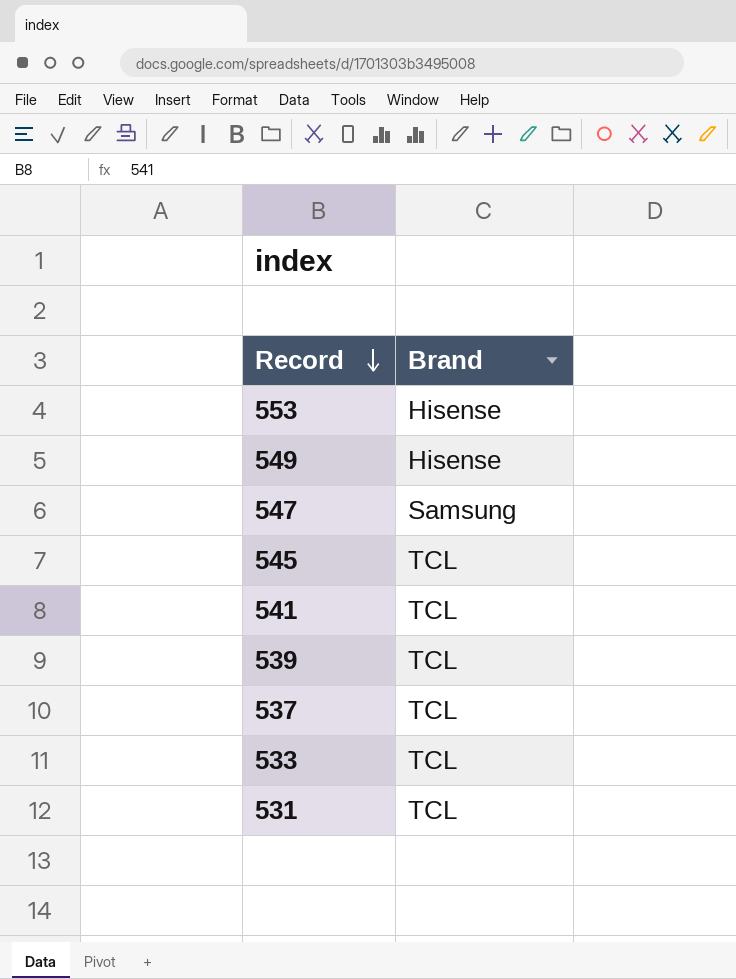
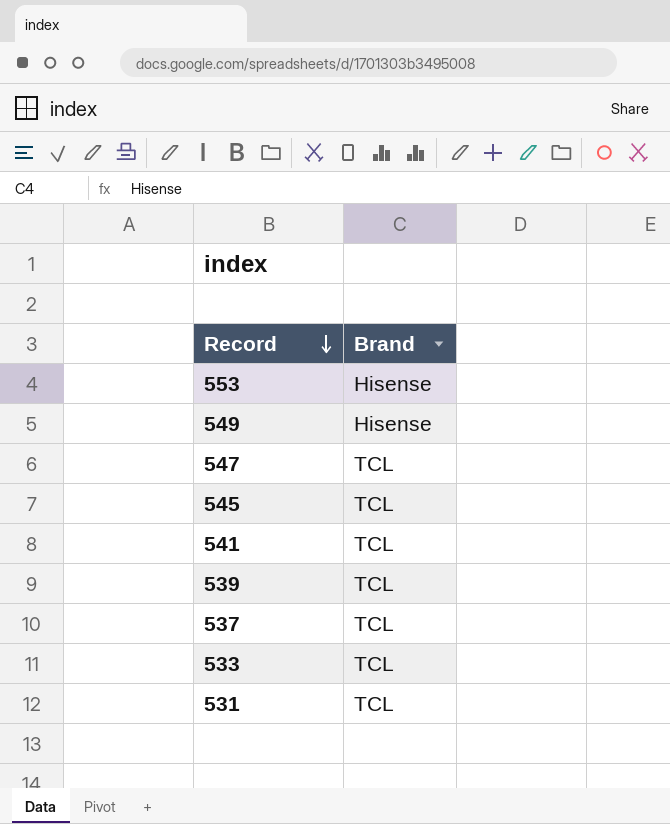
547 | Brand: Samsung -> TCL

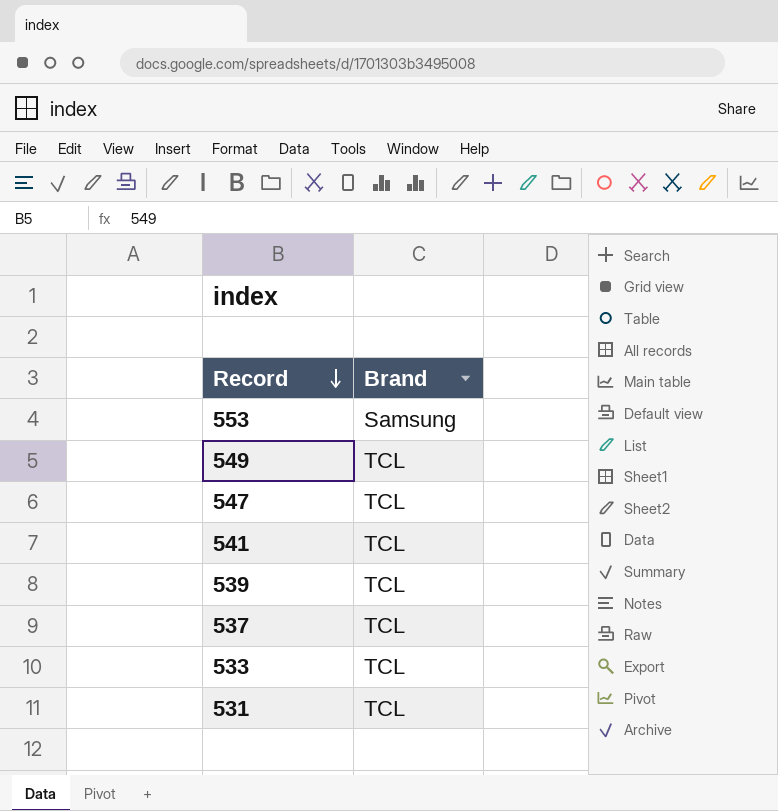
row 545: TCL -> none
553 | Brand: Hisense -> Samsung
549 | Brand: Hisense -> TCL

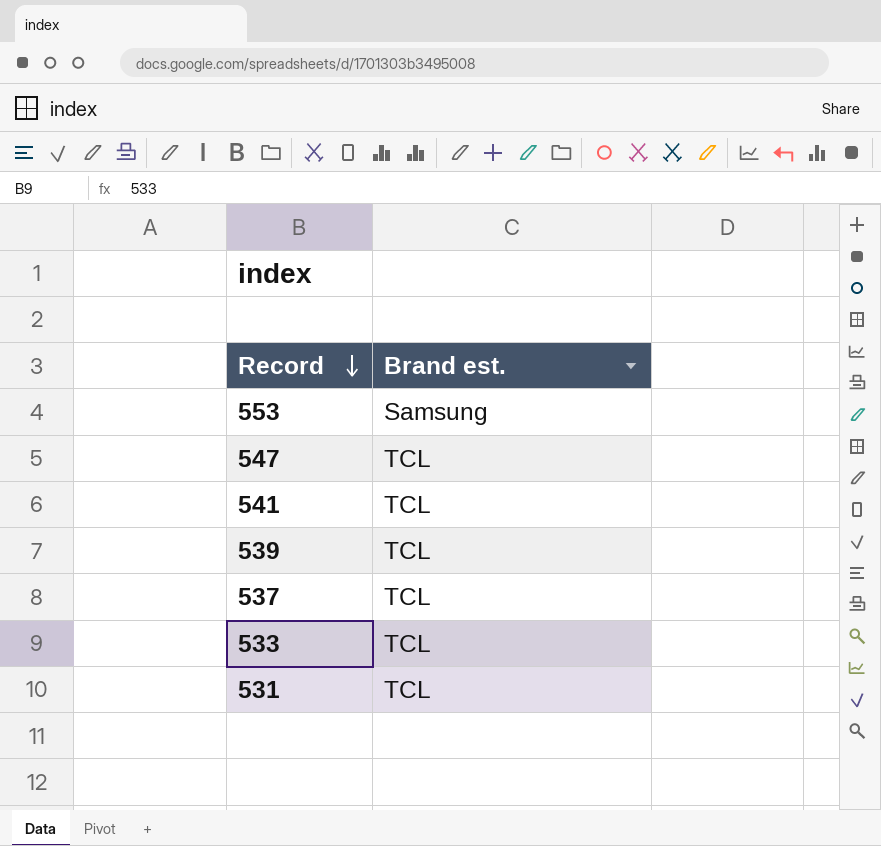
column name: Brand -> Brand est.
row 549: TCL -> none

